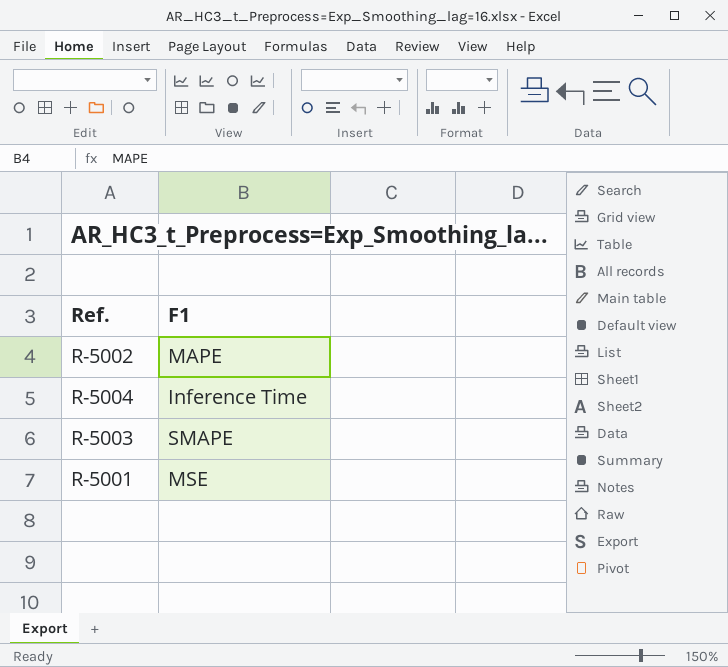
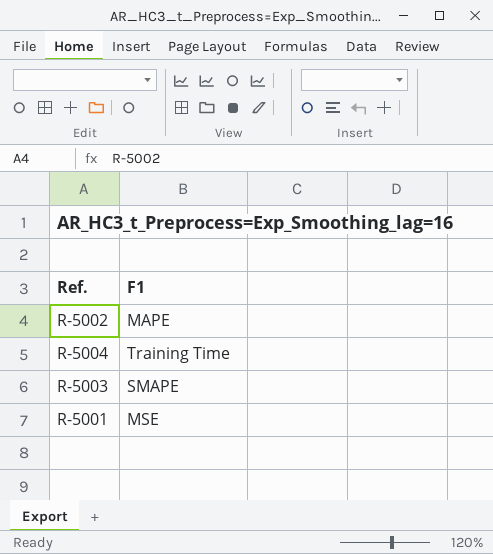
R-5004 | F1: Inference Time -> Training Time

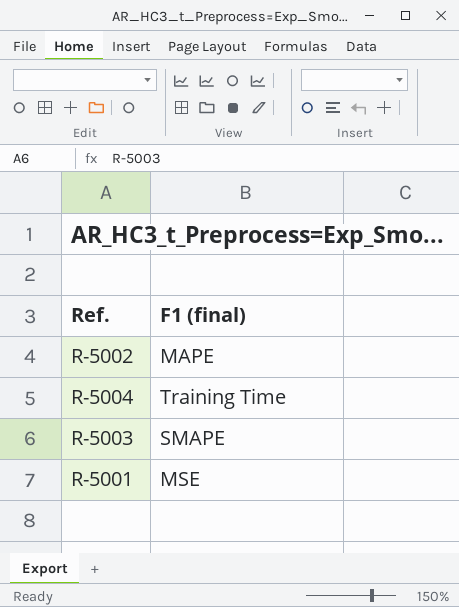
column name: F1 -> F1 (final)

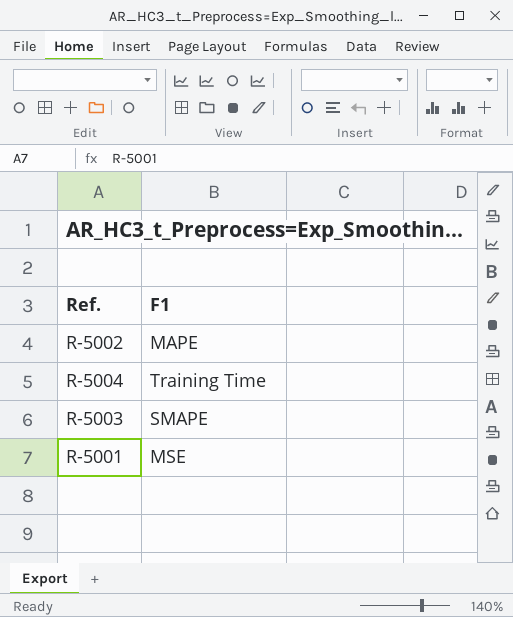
column name: F1 (final) -> F1

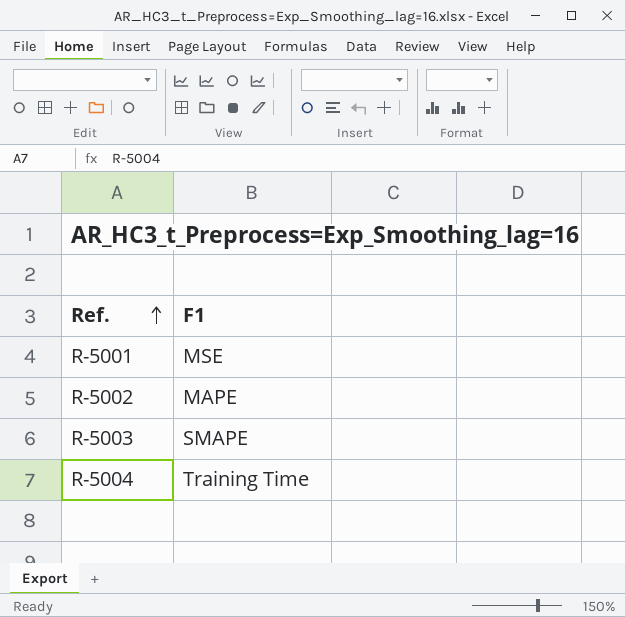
row order: none -> Ref. ascending

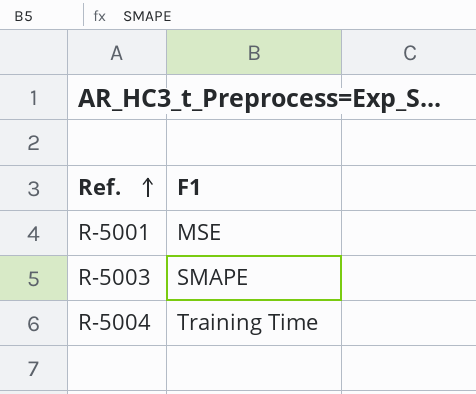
row R-5002: MAPE -> none

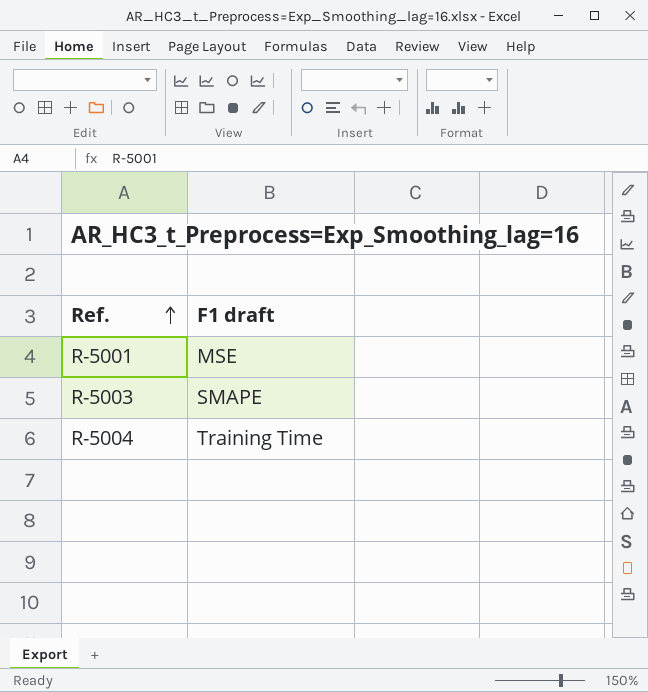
column name: F1 -> F1 draft

